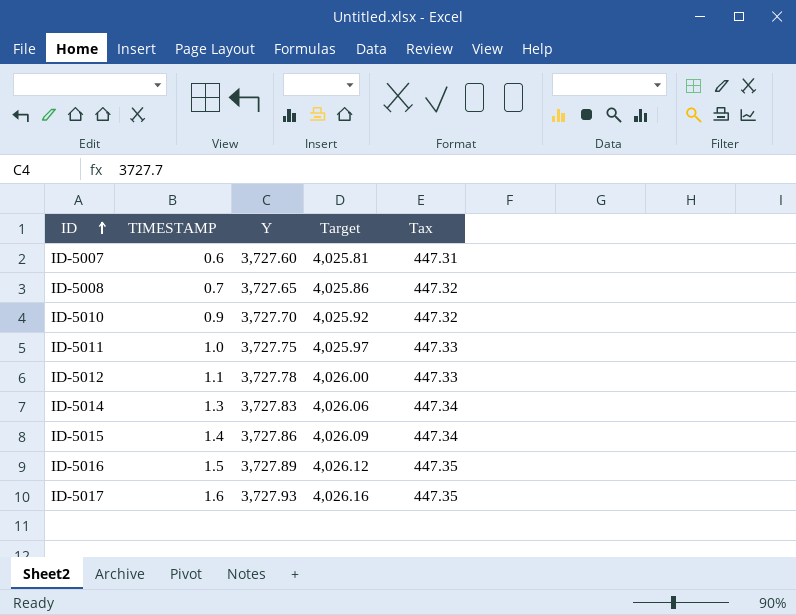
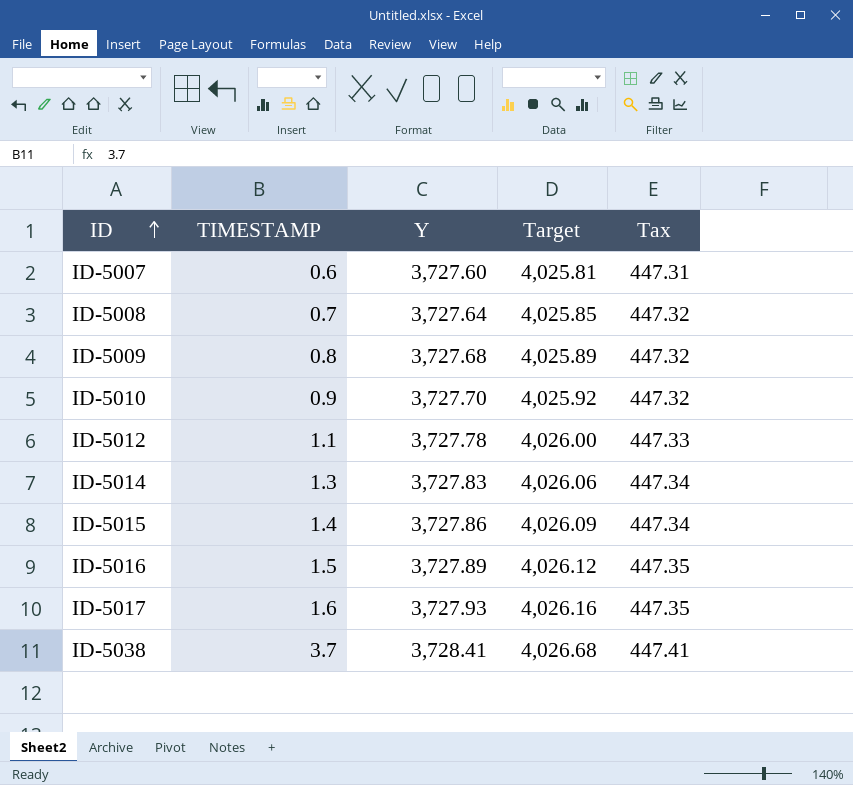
row ID-5011: 1.0 | 3,727.75 | 4,025.97 | 447.33 -> none
ID-5008 | Y: 3,727.65 -> 3,727.64
ID-5008 | Target: 4,025.86 -> 4,025.85
row ID-5009: none -> 0.8 | 3,727.68 | 4,025.89 | 447.32
row ID-5038: none -> 3.7 | 3,728.41 | 4,026.68 | 447.41

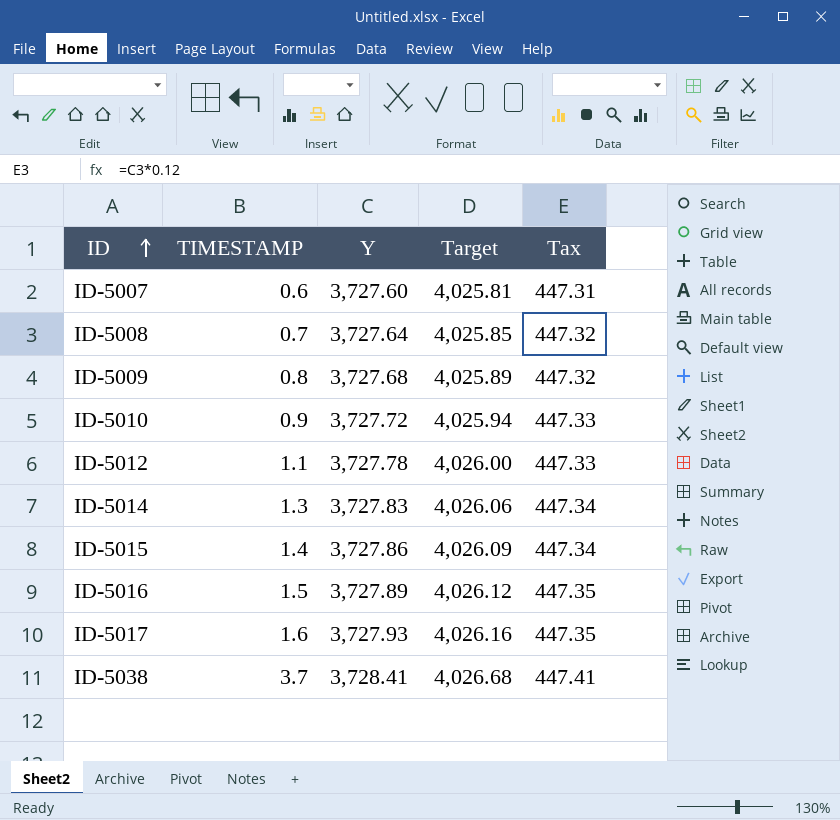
ID-5010 | Y: 3,727.70 -> 3,727.72
ID-5010 | Target: 4,025.92 -> 4,025.94
ID-5010 | Tax: 447.32 -> 447.33

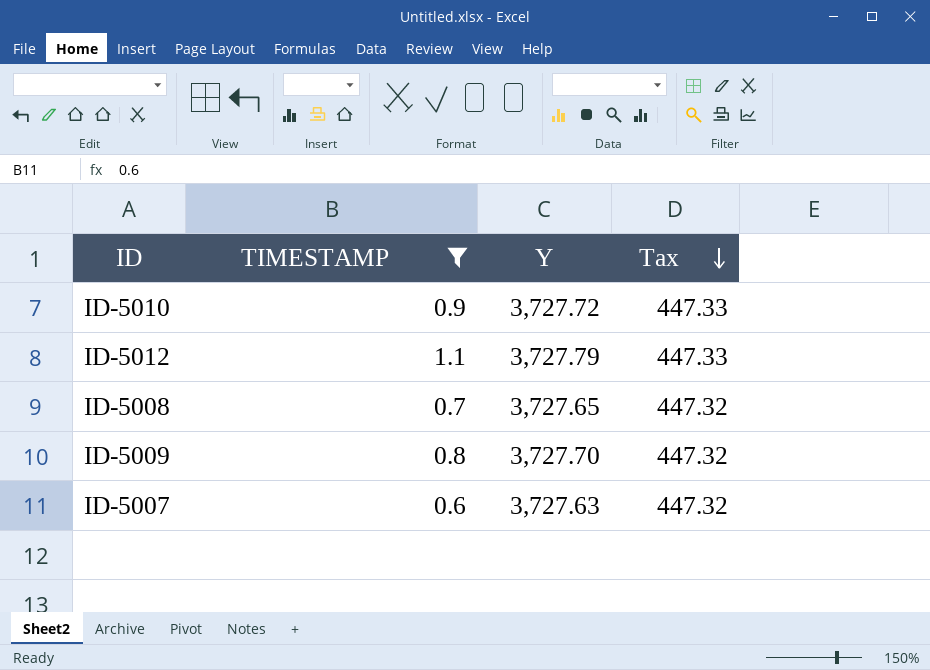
filter: none -> TIMESTAMP <= 1.1
row order: ID ascending -> Tax descending
column Target | formula: [Y] * 1.08 -> none
ID-5012 | Y: 3,727.78 -> 3,727.79
ID-5008 | Y: 3,727.64 -> 3,727.65
ID-5009 | Y: 3,727.68 -> 3,727.70
ID-5007 | Y: 3,727.60 -> 3,727.63
ID-5007 | Tax: 447.31 -> 447.32

